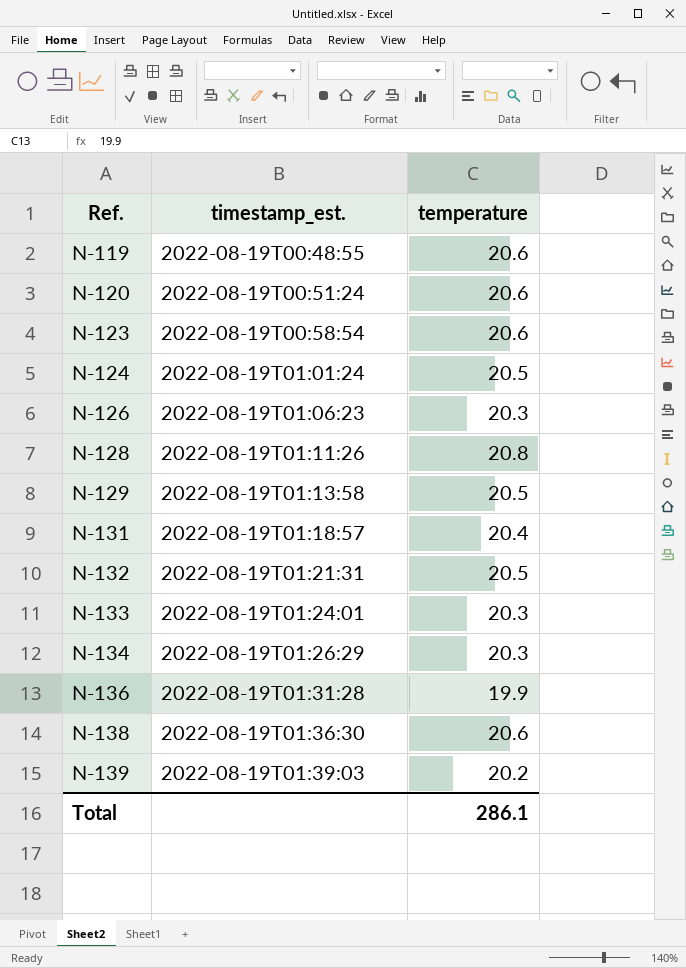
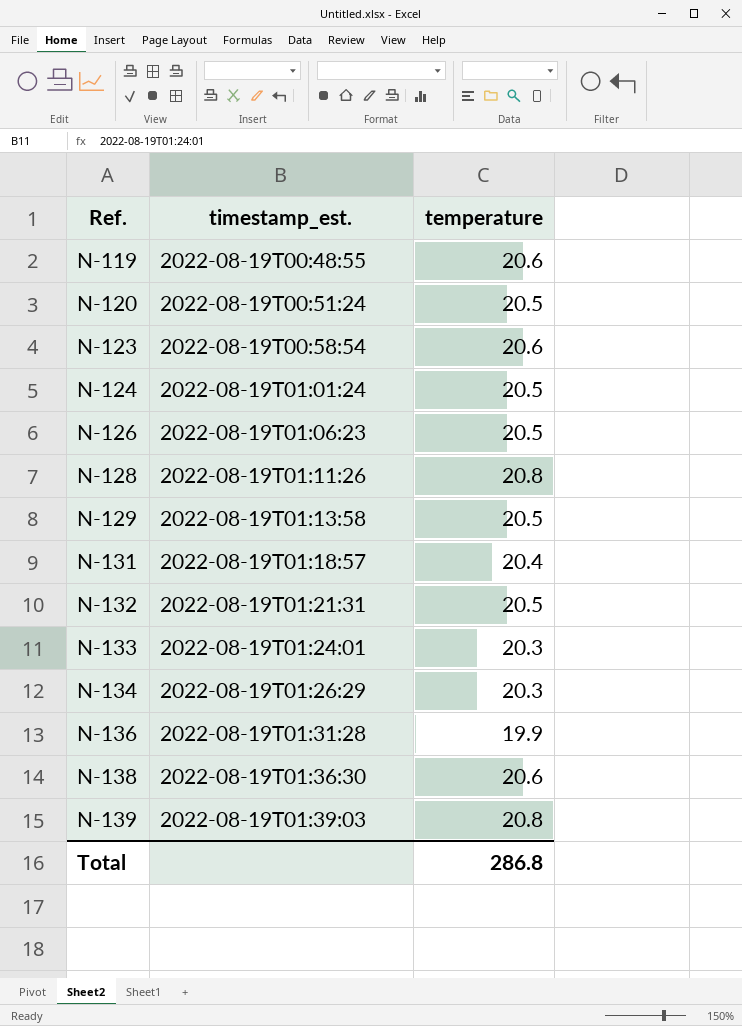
N-120 | temperature: 20.6 -> 20.5
N-126 | temperature: 20.3 -> 20.5
N-139 | temperature: 20.2 -> 20.8
Total | temperature: 286.1 -> 286.8

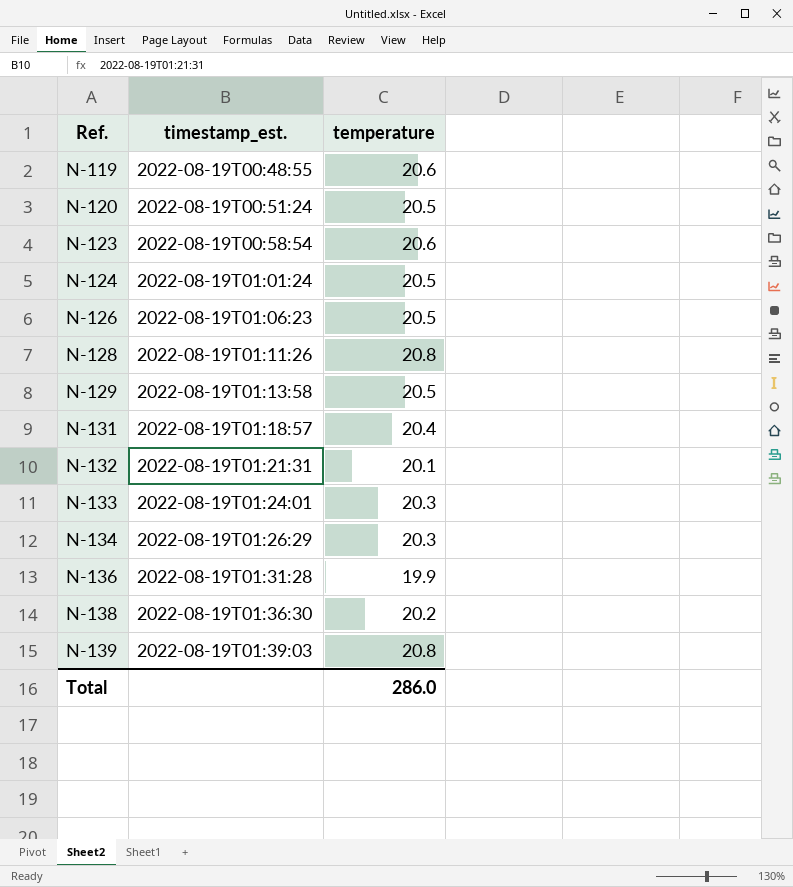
N-132 | temperature: 20.5 -> 20.1
N-138 | temperature: 20.6 -> 20.2
Total | temperature: 286.8 -> 286.0

